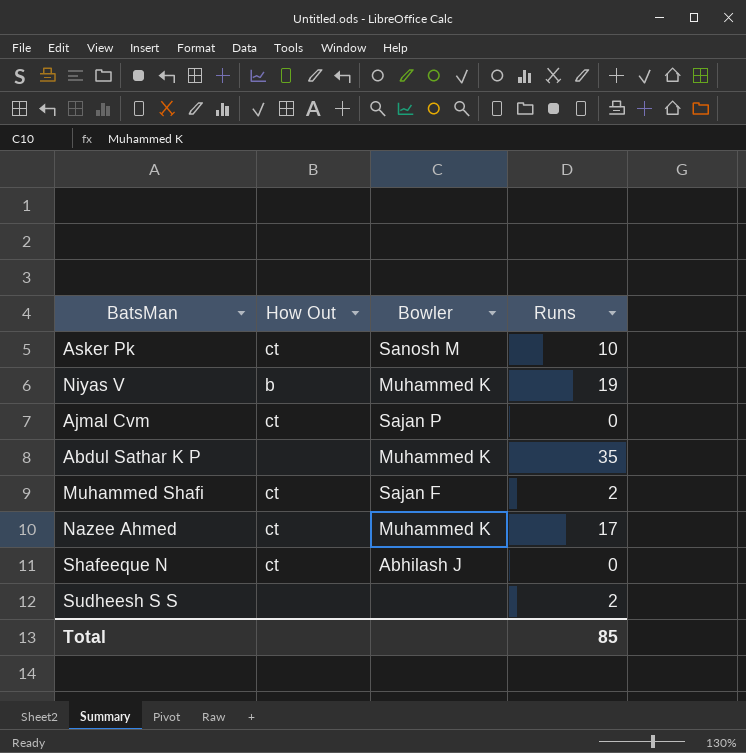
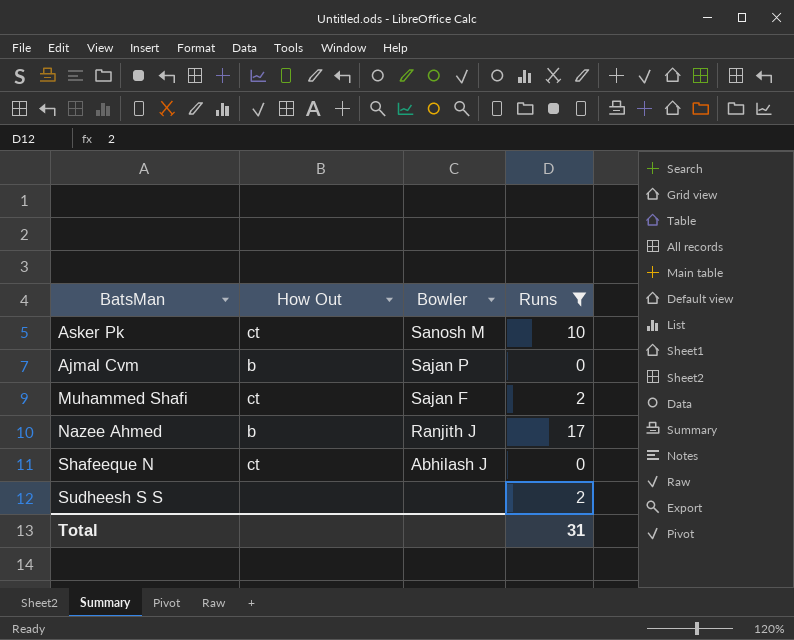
filter: none -> Runs <= 17
Ajmal Cvm | How Out: ct -> b
Nazee Ahmed | How Out: ct -> b
Nazee Ahmed | Bowler: Muhammed K -> Ranjith J
Total | Runs: 85 -> 31

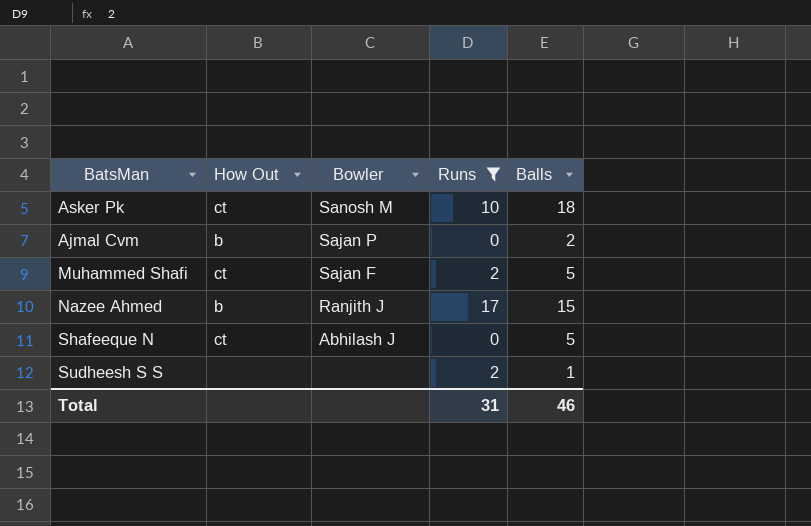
column Balls | position: none -> 5

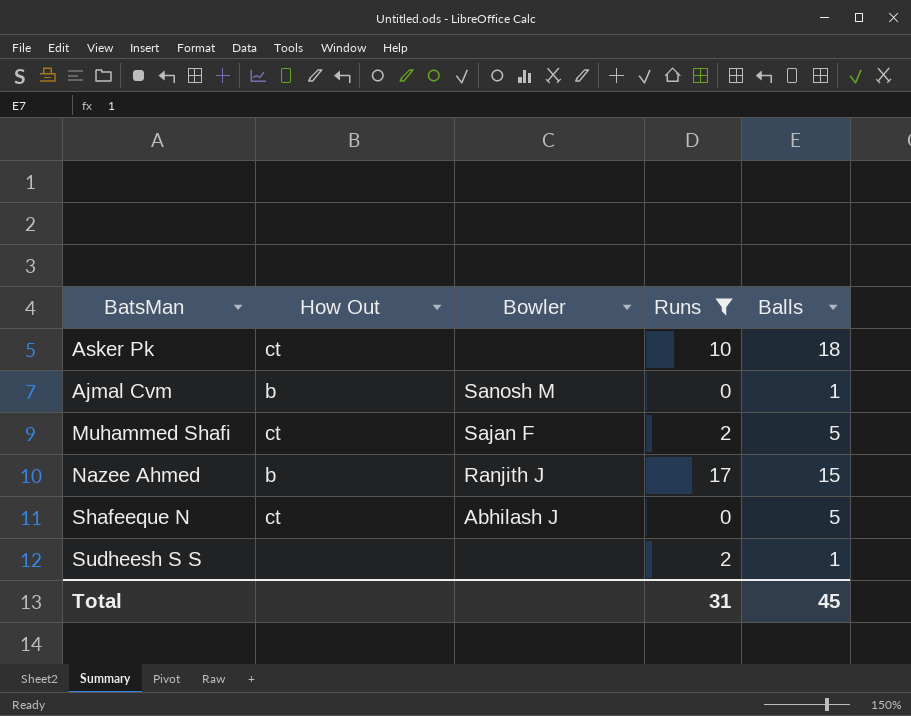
Asker Pk | Bowler: Sanosh M -> none
Ajmal Cvm | Bowler: Sajan P -> Sanosh M
Ajmal Cvm | Balls: 2 -> 1
Total | Balls: 46 -> 45

